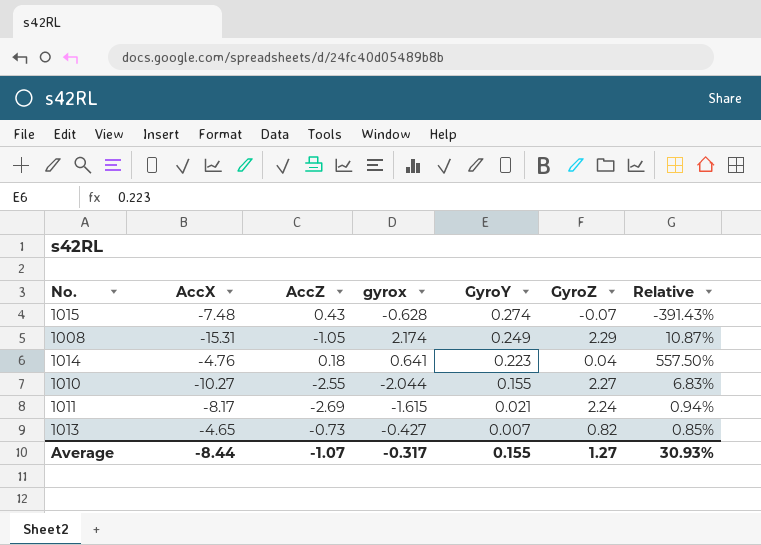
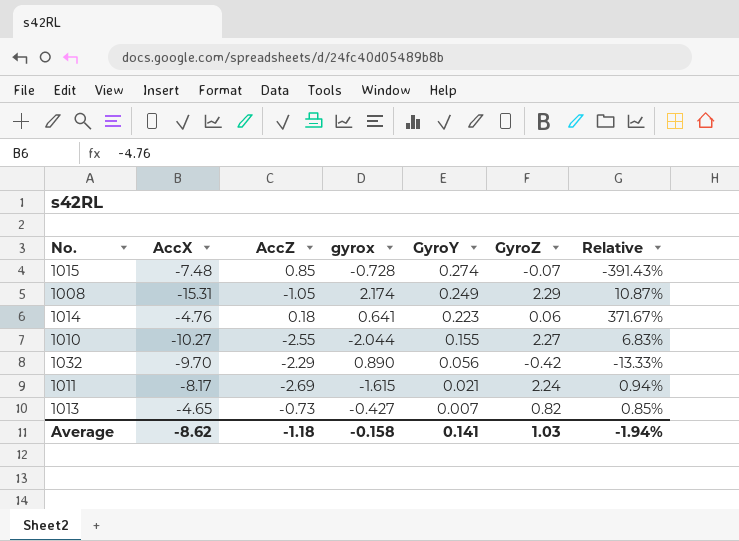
1015 | AccZ: 0.43 -> 0.85
1015 | gyrox: -0.628 -> -0.728
1014 | GyroZ: 0.04 -> 0.06
1014 | Relative: 557.50% -> 371.67%
row 1032: none -> -9.70 | -2.29 | 0.890 | 0.056 | -0.42 | -13.33%
Average | AccX: -8.44 -> -8.62
Average | AccZ: -1.07 -> -1.18
Average | gyrox: -0.317 -> -0.158
Average | GyroY: 0.155 -> 0.141
Average | GyroZ: 1.27 -> 1.03
Average | Relative: 30.93% -> -1.94%

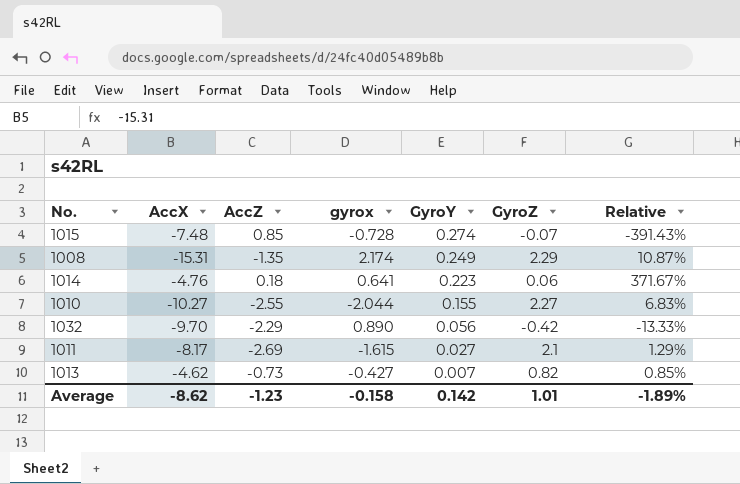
1008 | AccZ: -1.05 -> -1.35
1011 | GyroY: 0.021 -> 0.027
1011 | GyroZ: 2.24 -> 2.1
1011 | Relative: 0.94% -> 1.29%
1013 | AccX: -4.65 -> -4.62
Average | AccZ: -1.18 -> -1.23
Average | GyroY: 0.141 -> 0.142
Average | GyroZ: 1.03 -> 1.01
Average | Relative: -1.94% -> -1.89%

